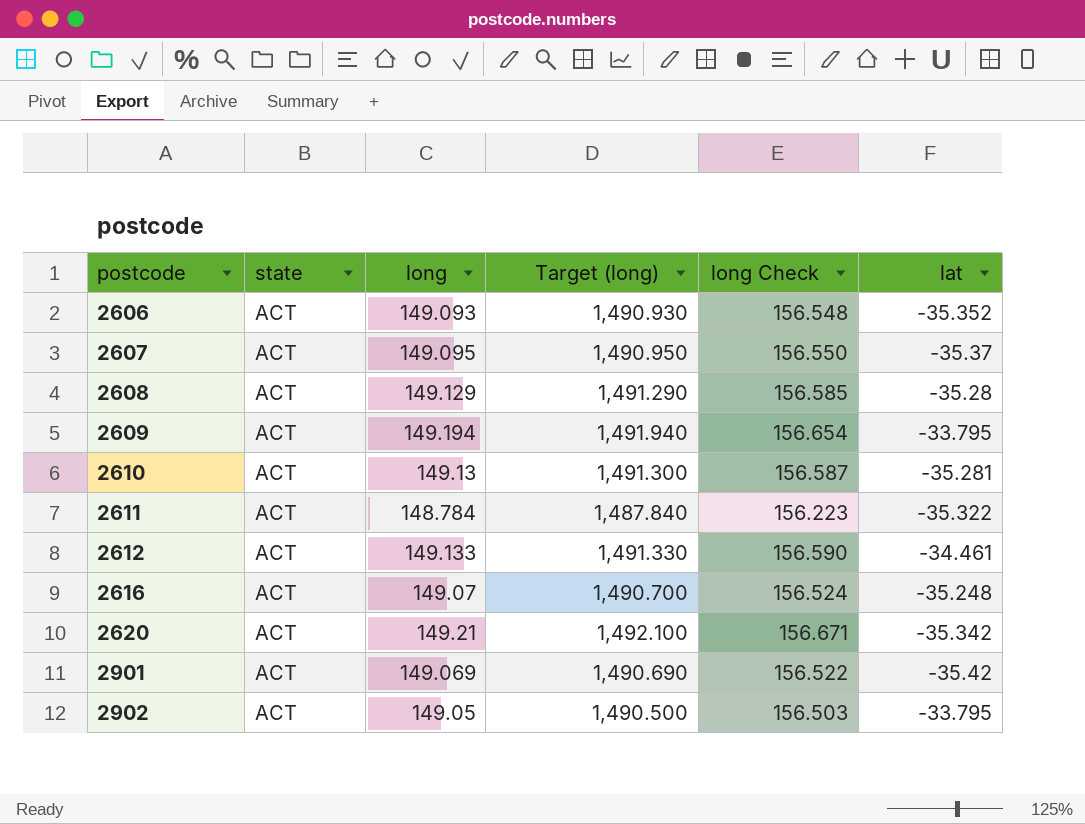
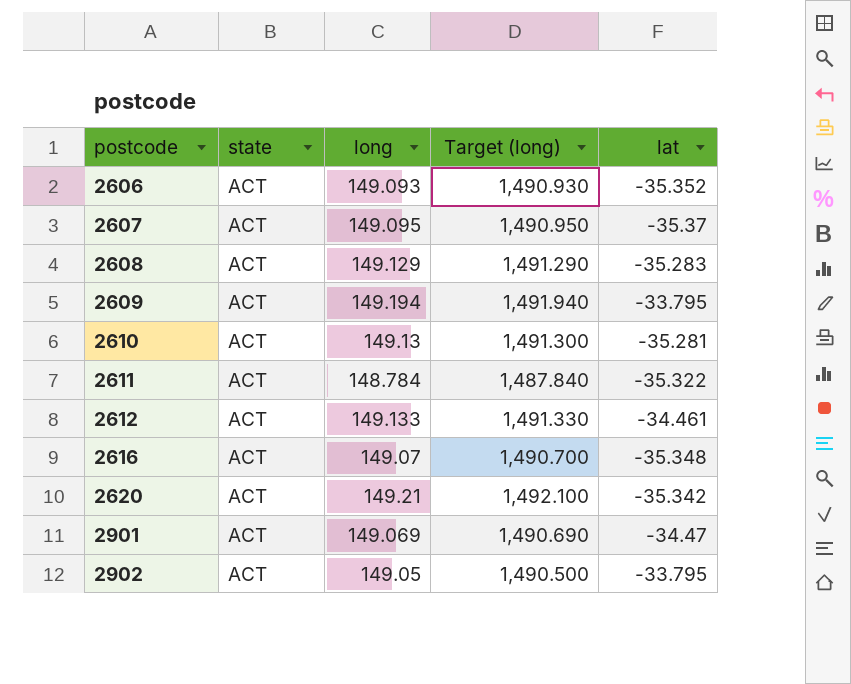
column long Check | formula: [long] * 1.05 -> none
2608 | lat: -35.28 -> -35.283
2616 | lat: -35.248 -> -35.348
2901 | lat: -35.42 -> -34.47

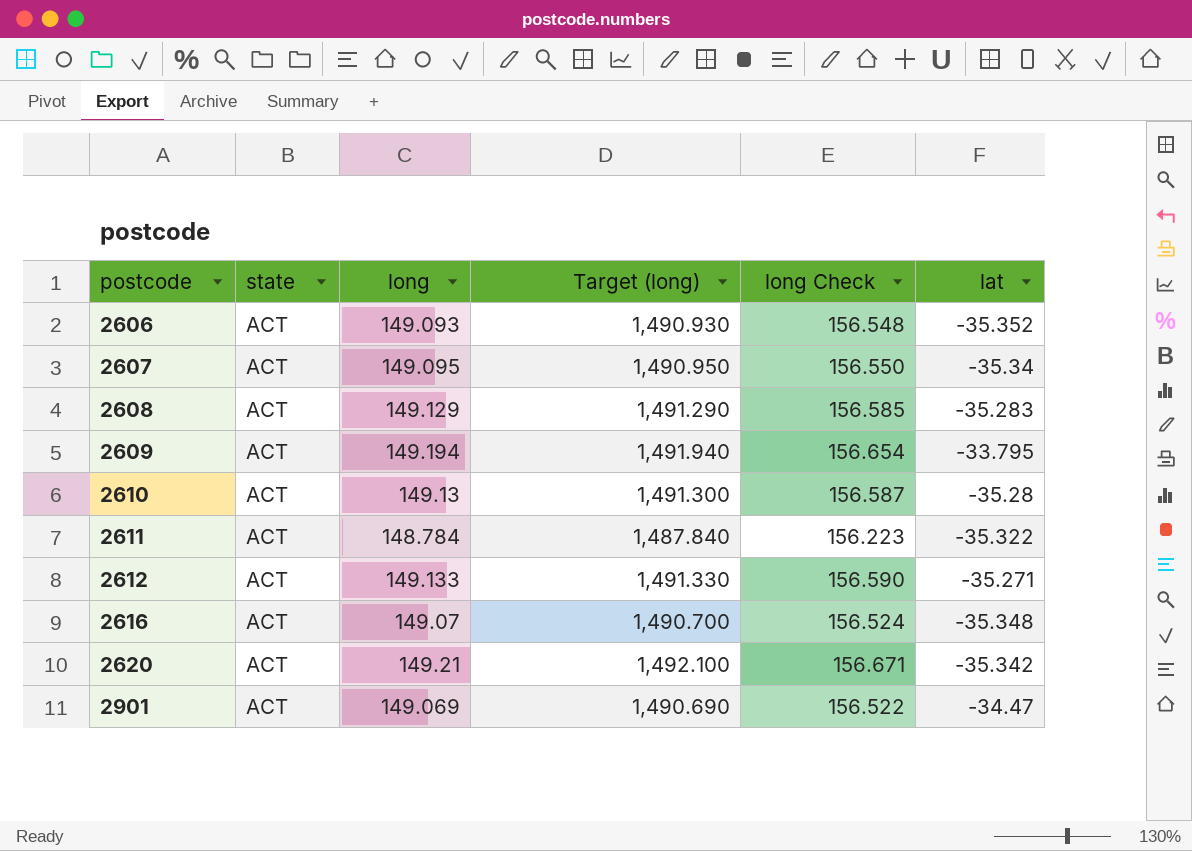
column long Check | formula: none -> [long] * 1.05
row 2902: ACT | 149.05 | 1,490.500 | -33.795 -> none
2607 | lat: -35.37 -> -35.34
2610 | lat: -35.281 -> -35.28
2612 | lat: -34.461 -> -35.271

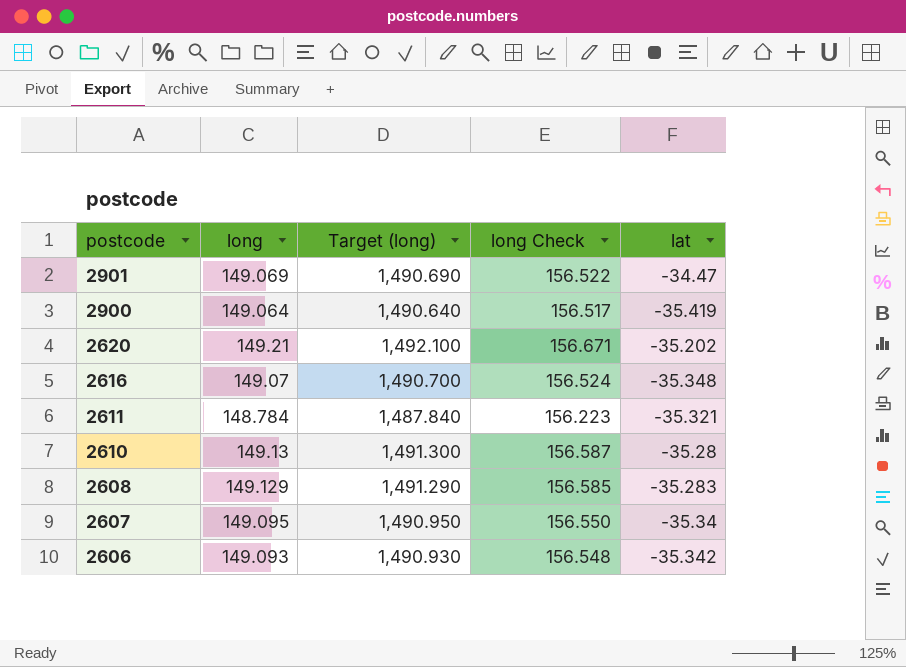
row order: postcode ascending -> postcode descending
column state | position: 2 -> none
row 2609: ACT | 149.194 | 1,491.940 | 156.654 | -33.795 -> none
row 2612: ACT | 149.133 | 1,491.330 | 156.590 | -35.271 -> none
row 2900: none -> 149.064 | 1,490.640 | 156.517 | -35.419
2620 | lat: -35.342 -> -35.202
2611 | lat: -35.322 -> -35.321
2606 | lat: -35.352 -> -35.342

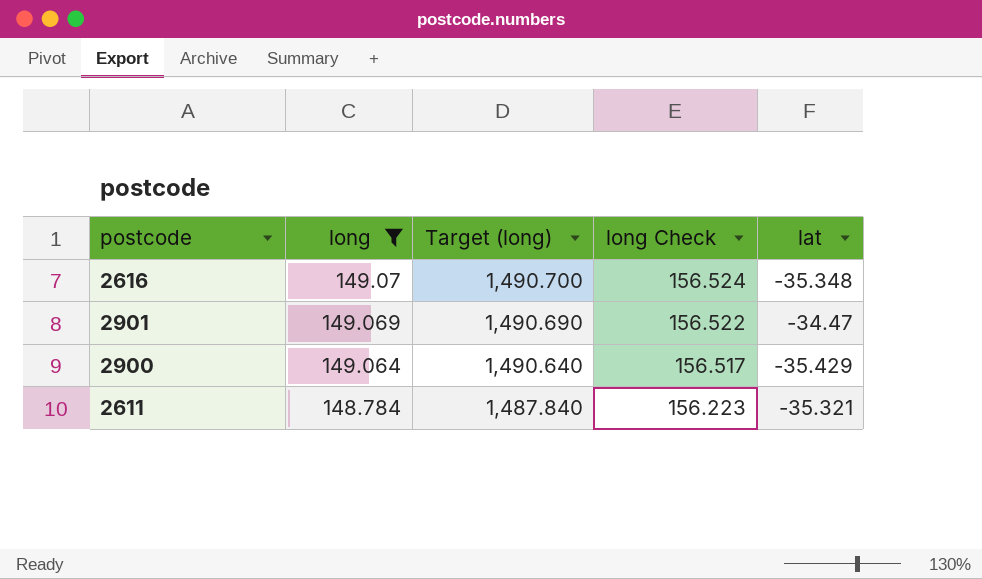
filter: none -> long <= 149.07
row order: postcode descending -> long descending
2900 | lat: -35.419 -> -35.429

